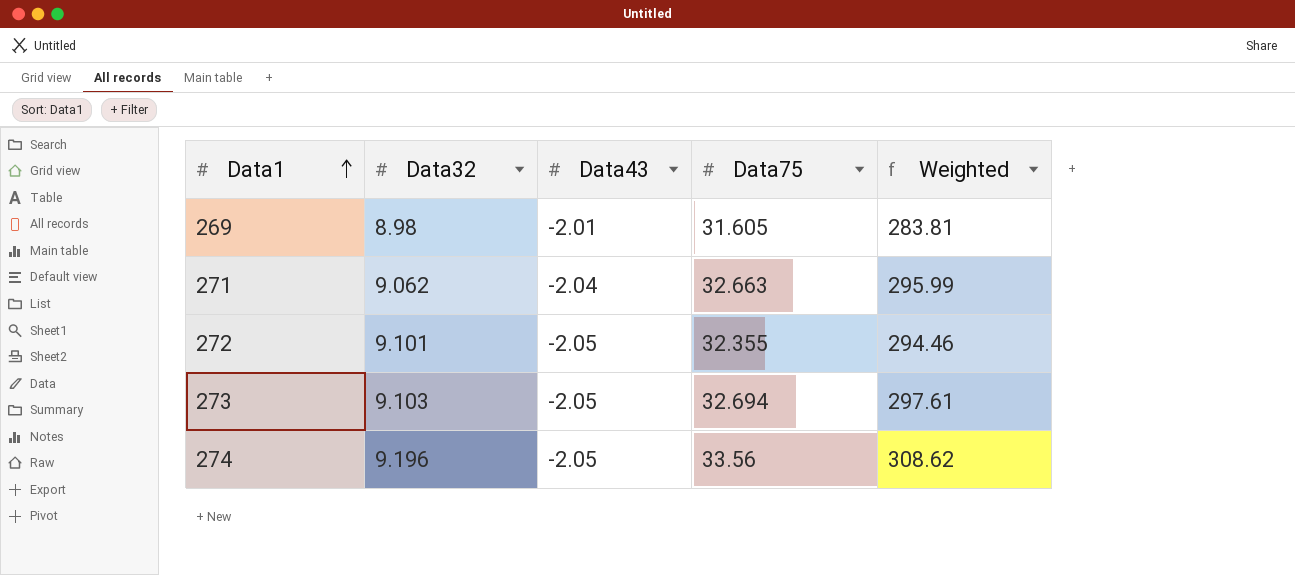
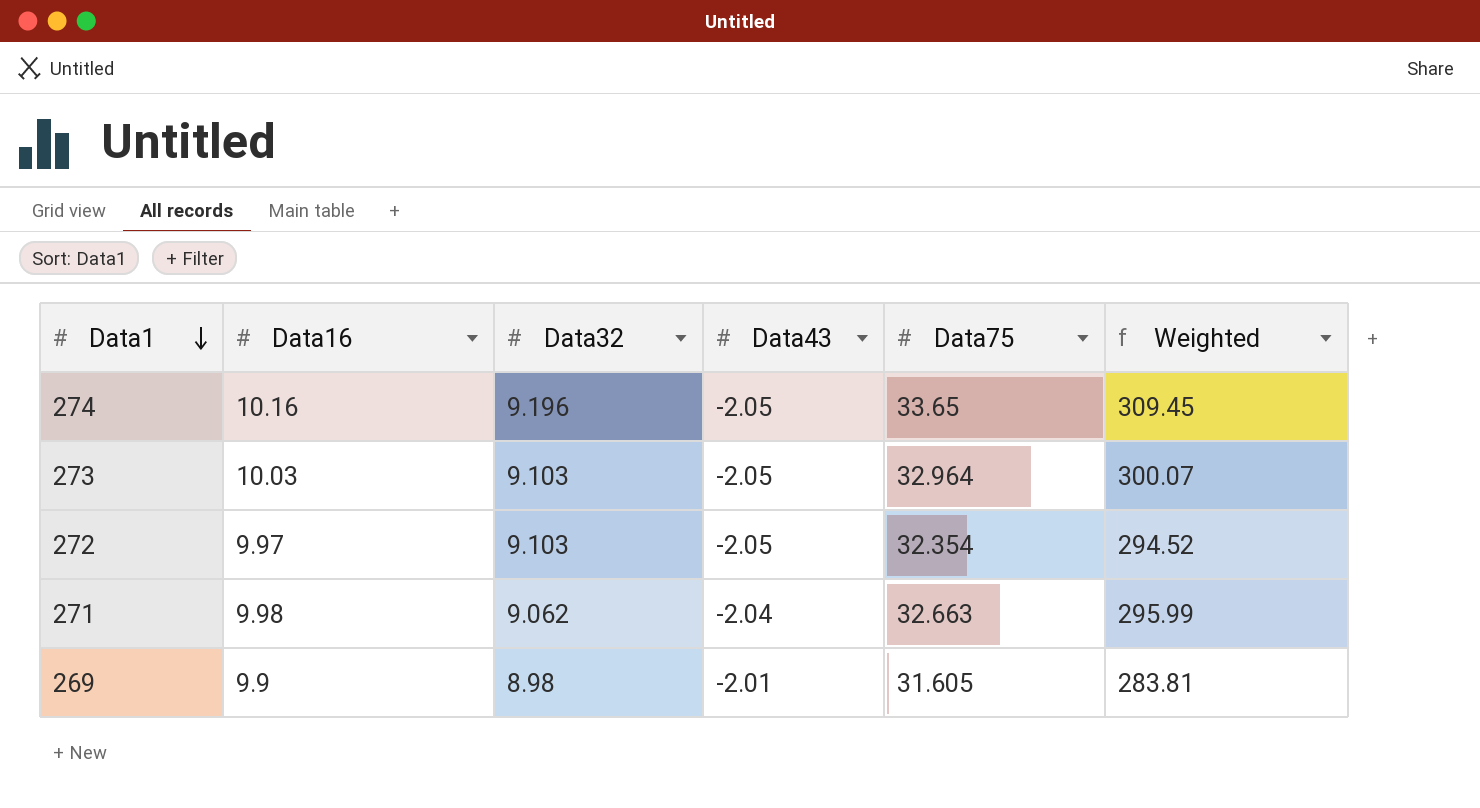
row order: Data1 ascending -> Data1 descending
column Data16 | position: none -> 2
274 | Data75: 33.56 -> 33.65
274 | Weighted: 308.62 -> 309.45
273 | Data75: 32.694 -> 32.964
273 | Weighted: 297.61 -> 300.07
272 | Data32: 9.101 -> 9.103
272 | Data75: 32.355 -> 32.354
272 | Weighted: 294.46 -> 294.52

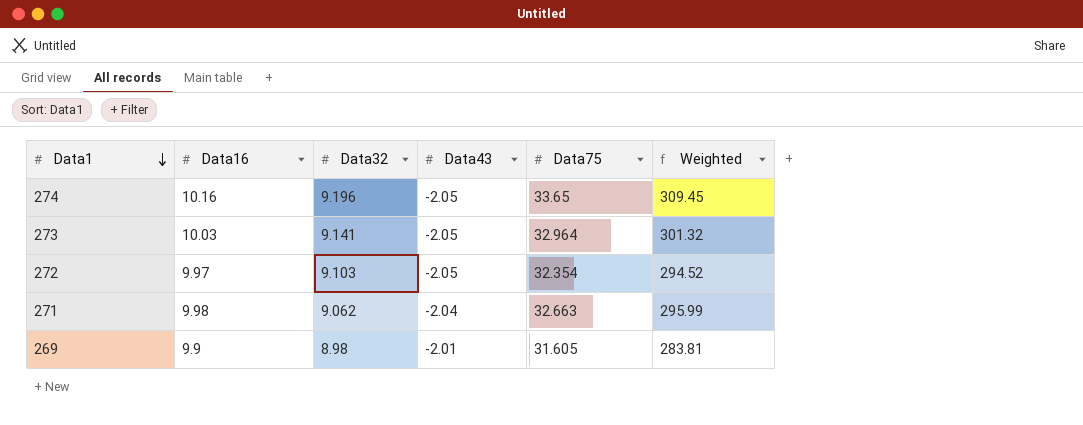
273 | Data32: 9.103 -> 9.141
273 | Weighted: 300.07 -> 301.32

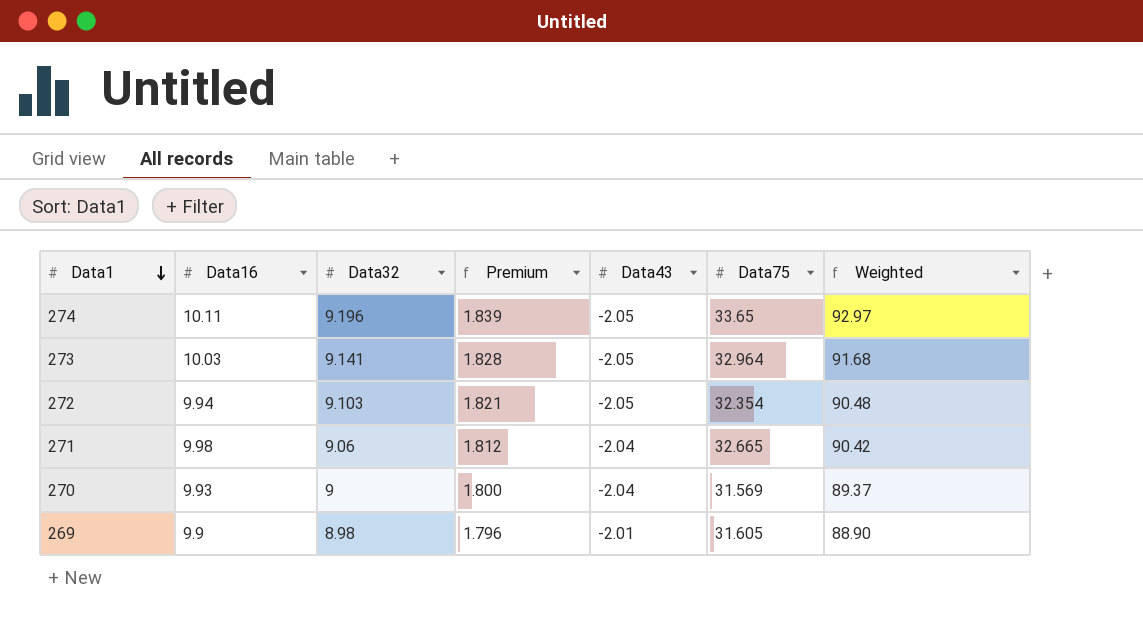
column Premium | formula: none -> [Data32] * 0.2
column Weighted | formula: [Data32] * [Data75] -> [Data16] * [Data32]
274 | Data16: 10.16 -> 10.11
272 | Data16: 9.97 -> 9.94
271 | Data32: 9.062 -> 9.06
271 | Data75: 32.663 -> 32.665
row 270: none -> 9.93 | 9 | 1.800 | -2.04 | 31.569 | 89.37

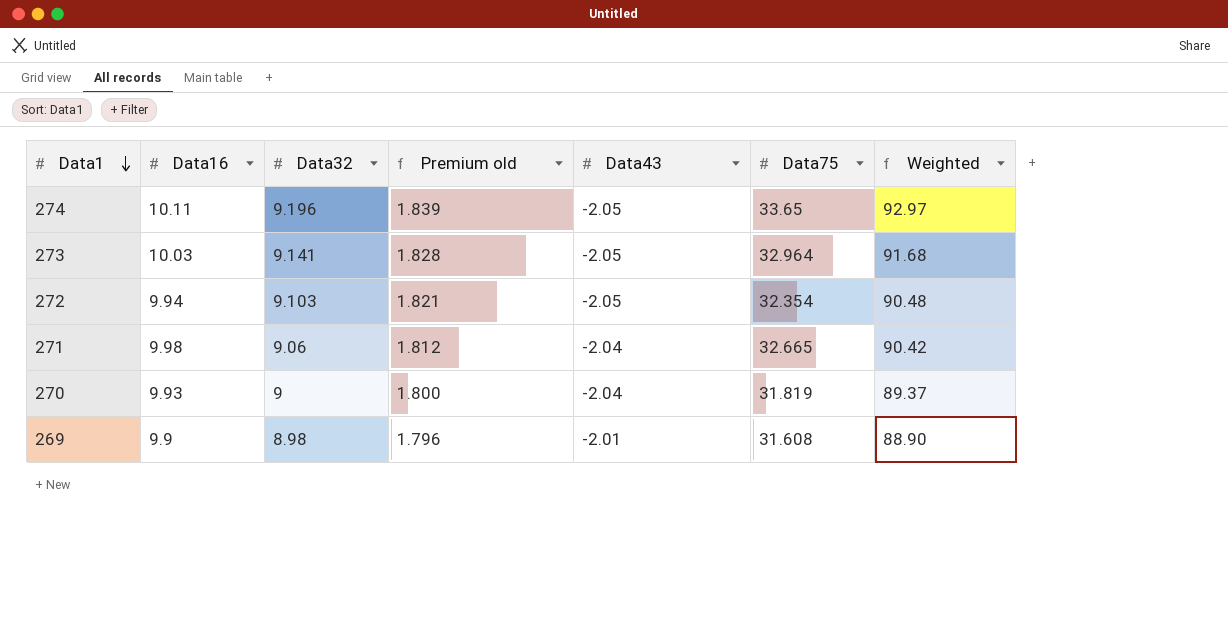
column name: Premium -> Premium old
270 | Data75: 31.569 -> 31.819
269 | Data75: 31.605 -> 31.608

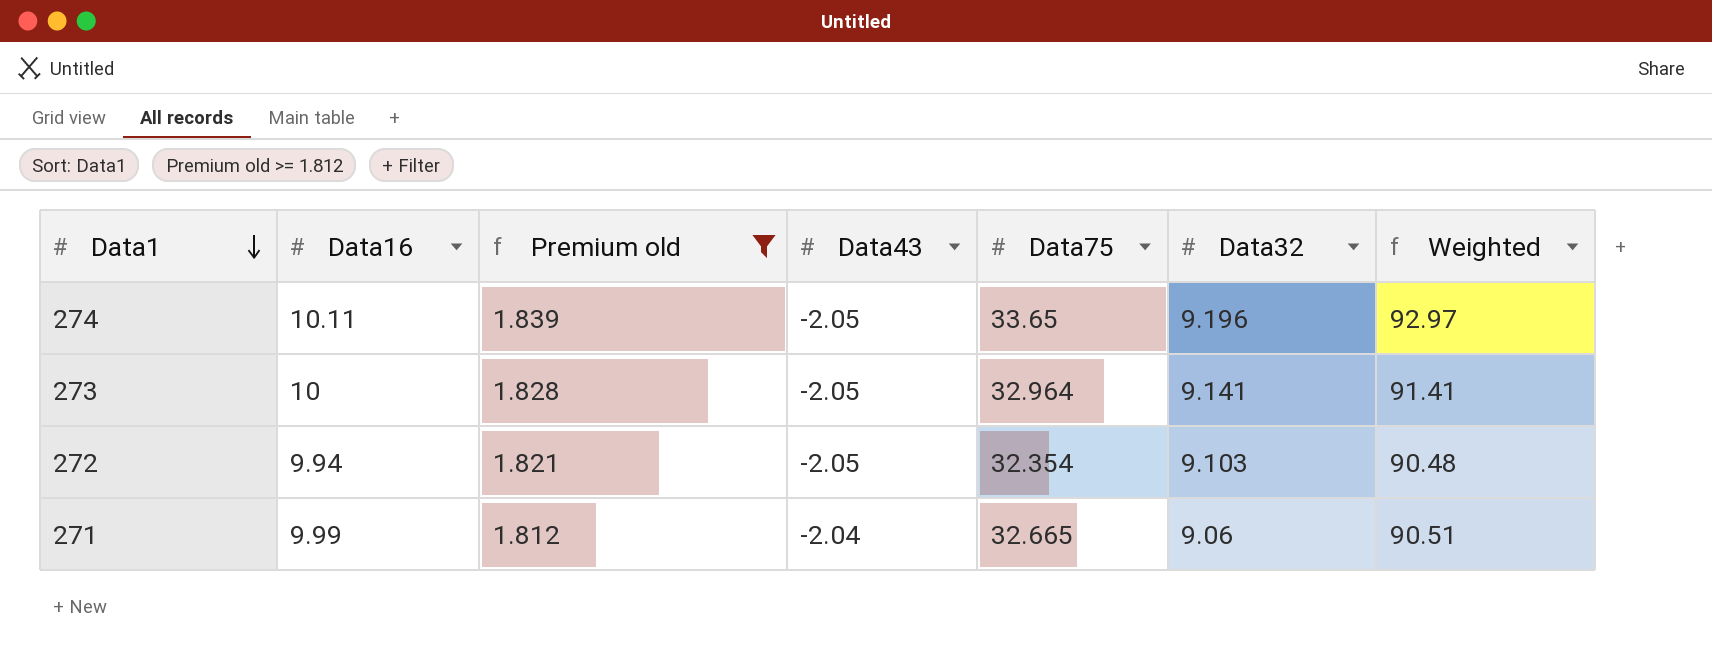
filter: none -> Premium old >= 1.812
column Data32 | position: 3 -> 6
273 | Data16: 10.03 -> 10
273 | Weighted: 91.68 -> 91.41
271 | Data16: 9.98 -> 9.99
271 | Weighted: 90.42 -> 90.51

